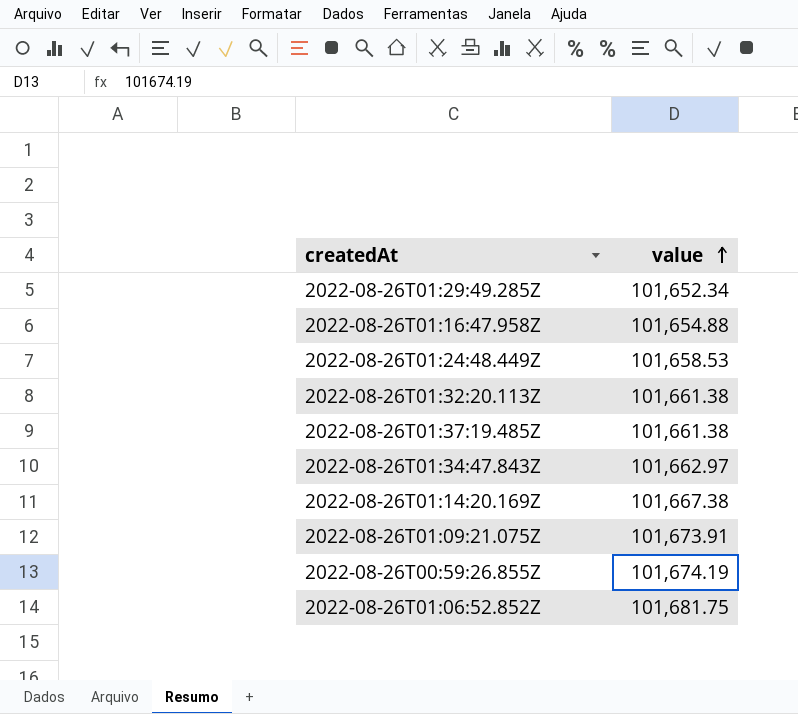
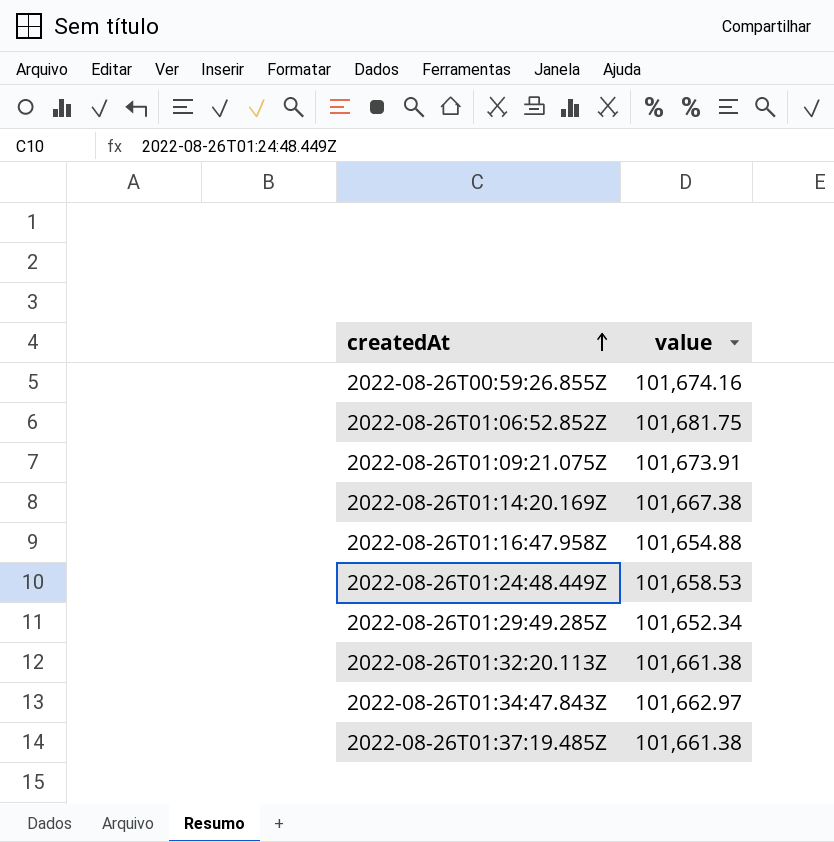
row order: value ascending -> createdAt ascending
2022-08-26T00:59:26.855Z | value: 101,674.19 -> 101,674.16

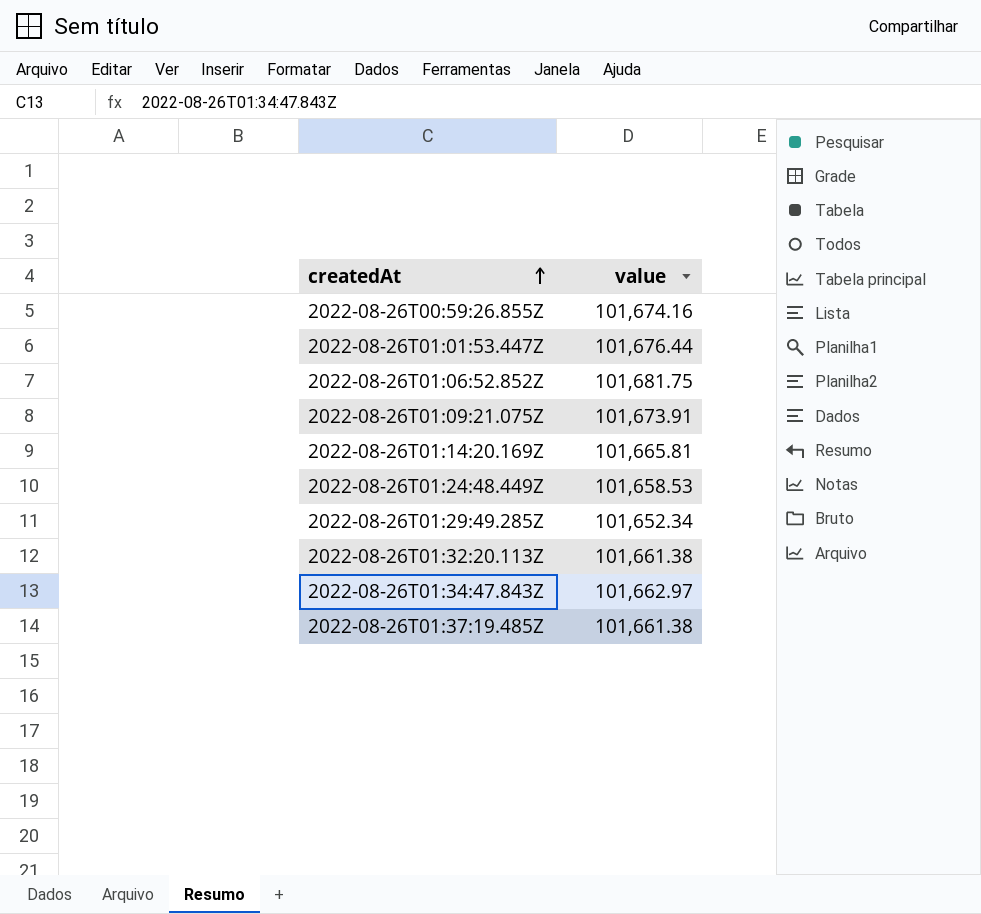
row 2022-08-26T01:16:47.958Z: 101,654.88 -> none
row 2022-08-26T01:01:53.447Z: none -> 101,676.44
2022-08-26T01:14:20.169Z | value: 101,667.38 -> 101,665.81

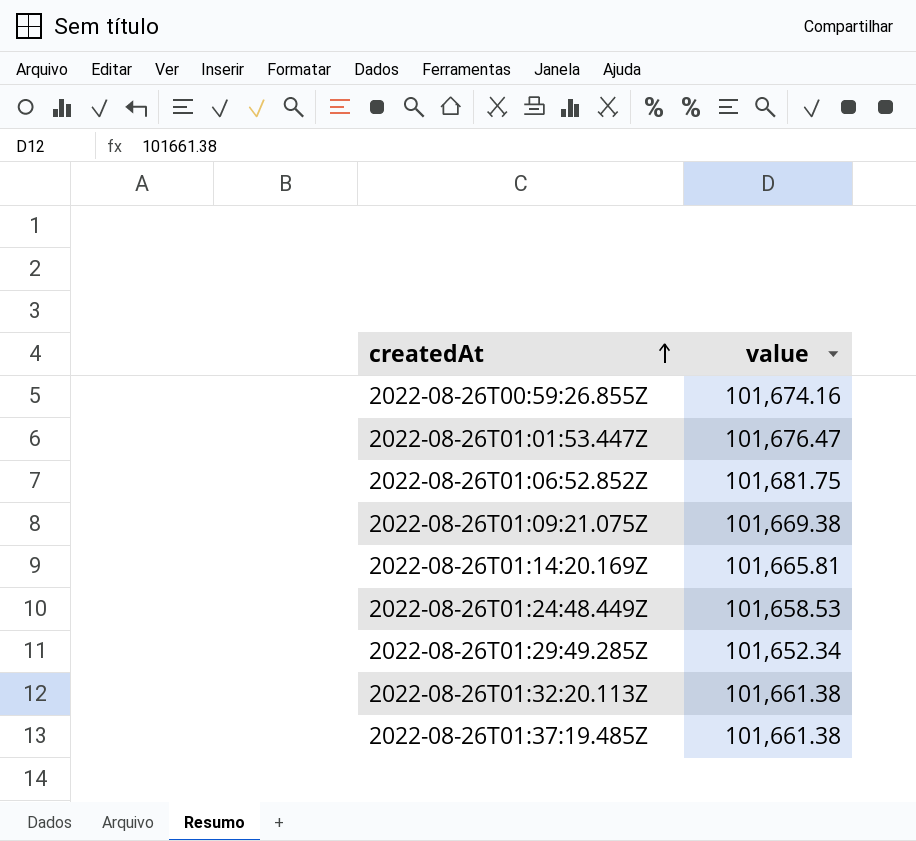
row 2022-08-26T01:34:47.843Z: 101,662.97 -> none
2022-08-26T01:01:53.447Z | value: 101,676.44 -> 101,676.47
2022-08-26T01:09:21.075Z | value: 101,673.91 -> 101,669.38

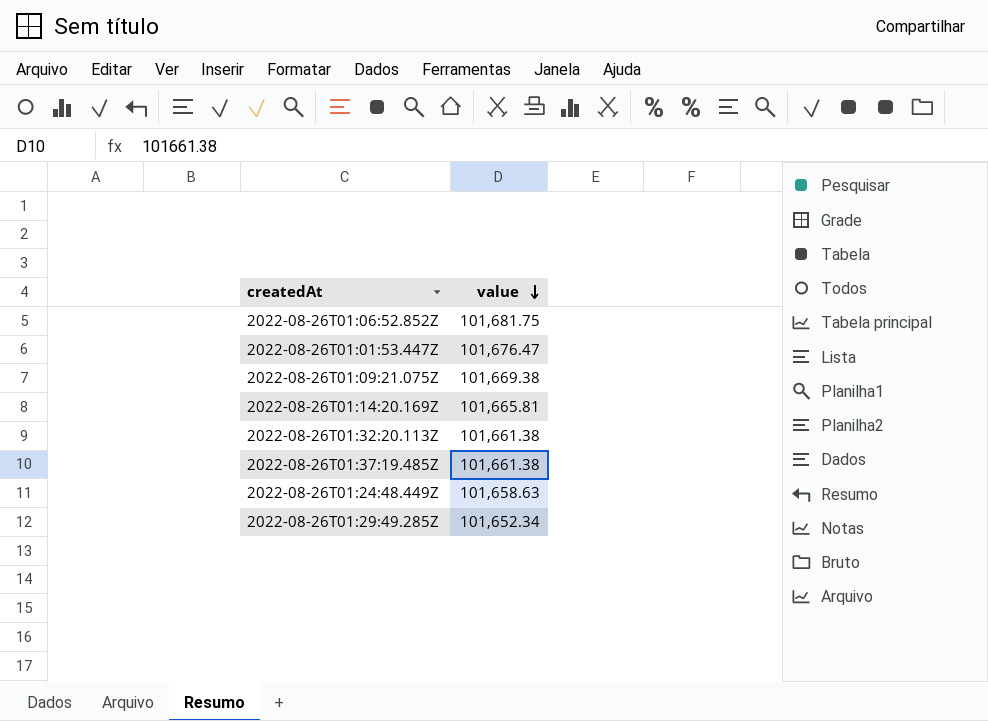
row order: createdAt ascending -> value descending
row 2022-08-26T00:59:26.855Z: 101,674.16 -> none
2022-08-26T01:24:48.449Z | value: 101,658.53 -> 101,658.63

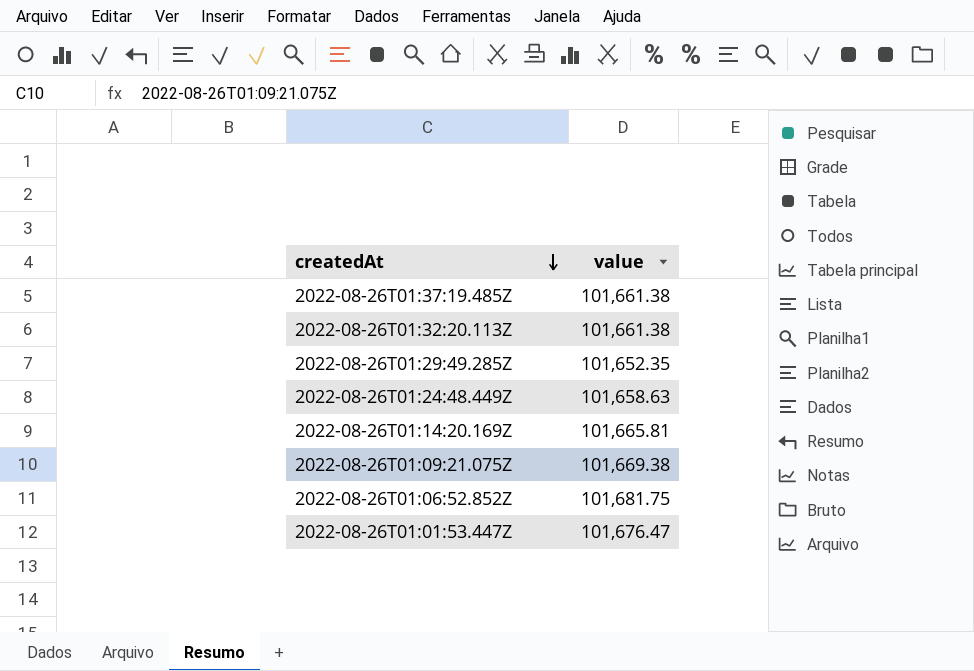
row order: value descending -> createdAt descending
2022-08-26T01:29:49.285Z | value: 101,652.34 -> 101,652.35

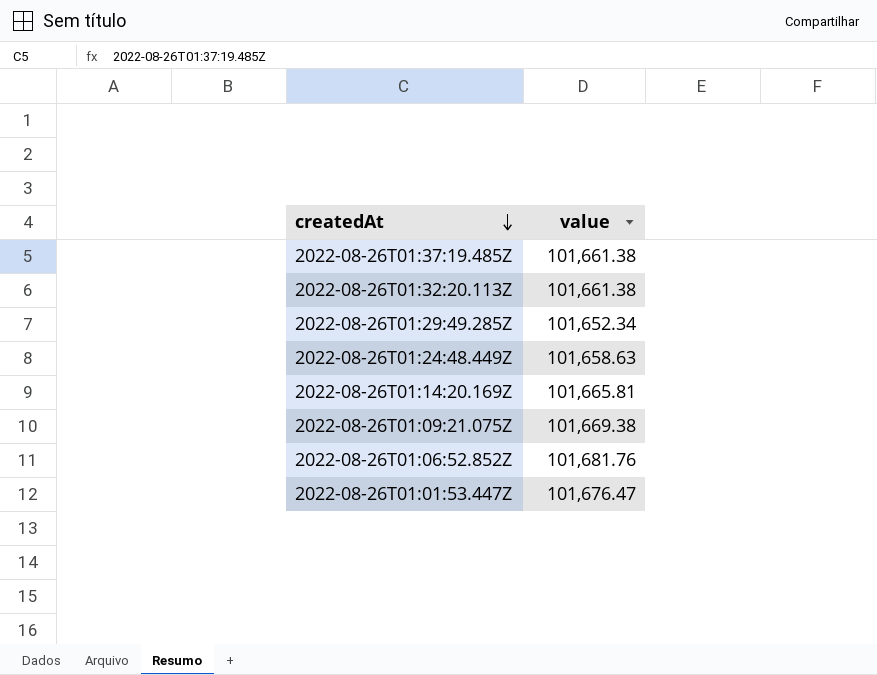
2022-08-26T01:29:49.285Z | value: 101,652.35 -> 101,652.34
2022-08-26T01:06:52.852Z | value: 101,681.75 -> 101,681.76

